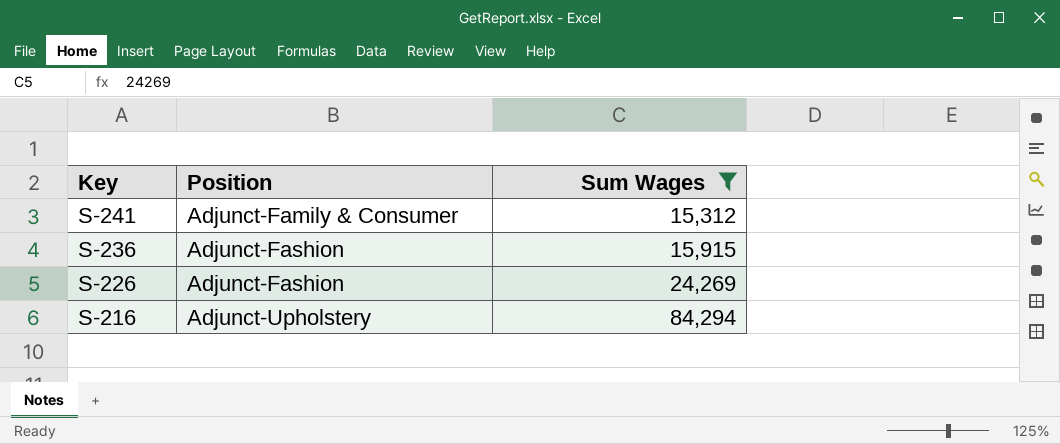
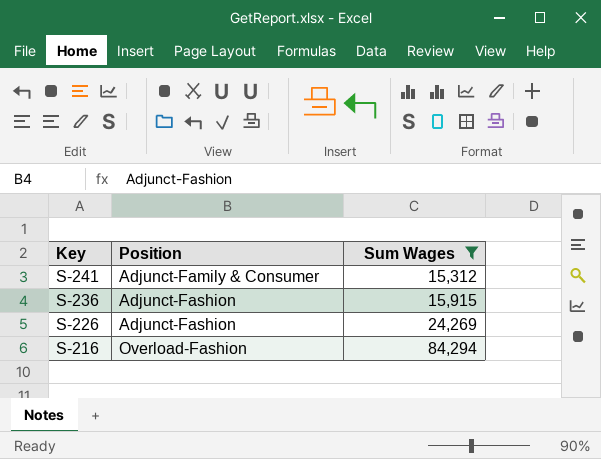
S-216 | Position: Adjunct-Upholstery -> Overload-Fashion

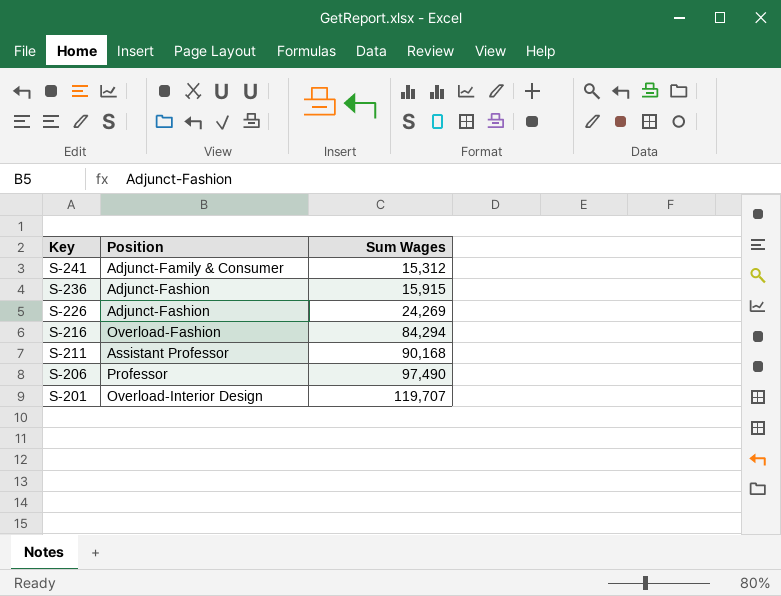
filter: Sum Wages <= 84,294 -> none

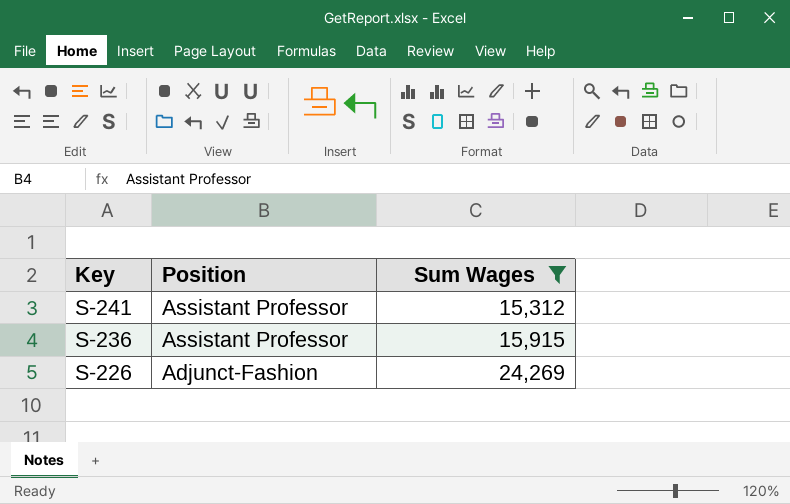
filter: none -> Sum Wages <= 24,269
S-241 | Position: Adjunct-Family & Consumer -> Assistant Professor
S-236 | Position: Adjunct-Fashion -> Assistant Professor

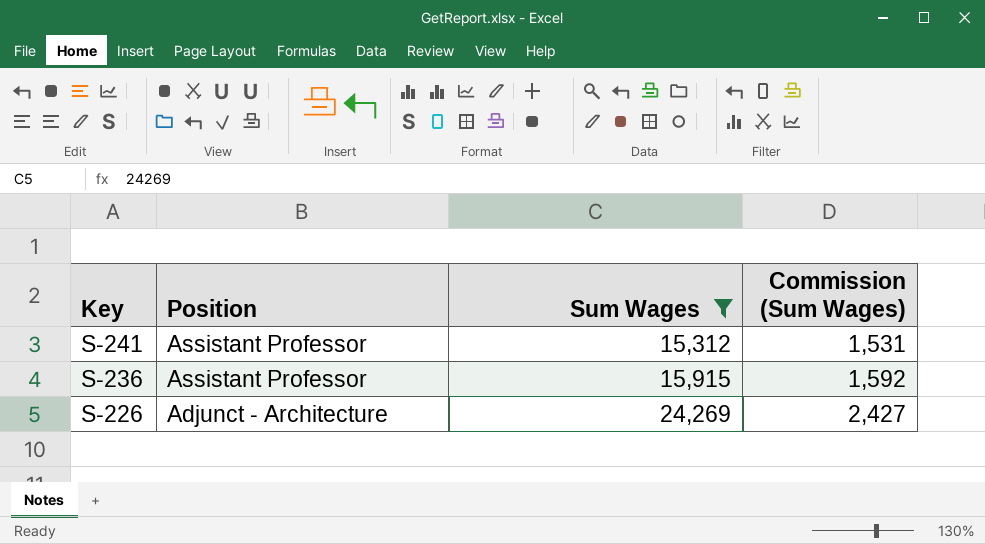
column Commission (Sum Wages) | formula: none -> [Sum Wages] * 0.1
S-226 | Position: Adjunct-Fashion -> Adjunct - Architecture

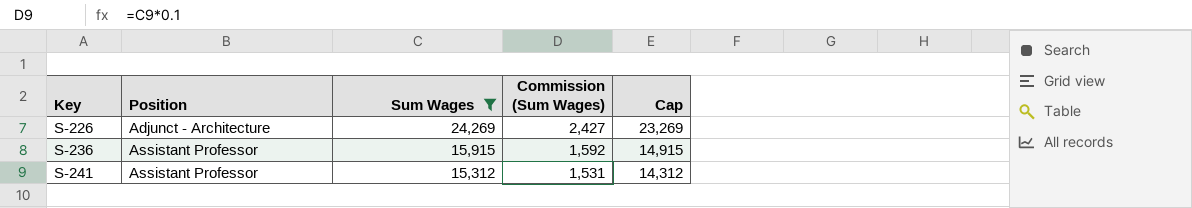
row order: Key descending -> Key ascending
column Cap | formula: none -> [Sum Wages] - 1000

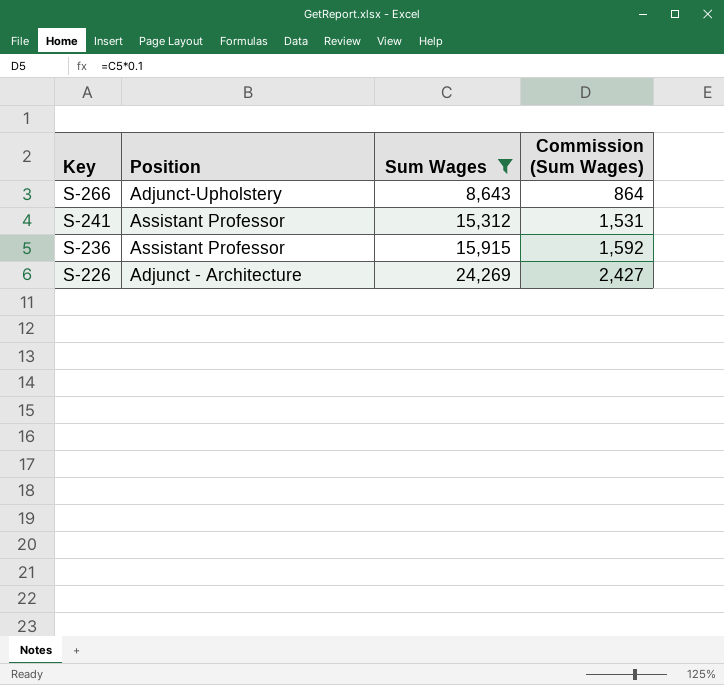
row order: Key ascending -> Key descending
column Cap | formula: [Sum Wages] - 1000 -> none
row S-266: none -> Adjunct-Upholstery | 8,643 | 864

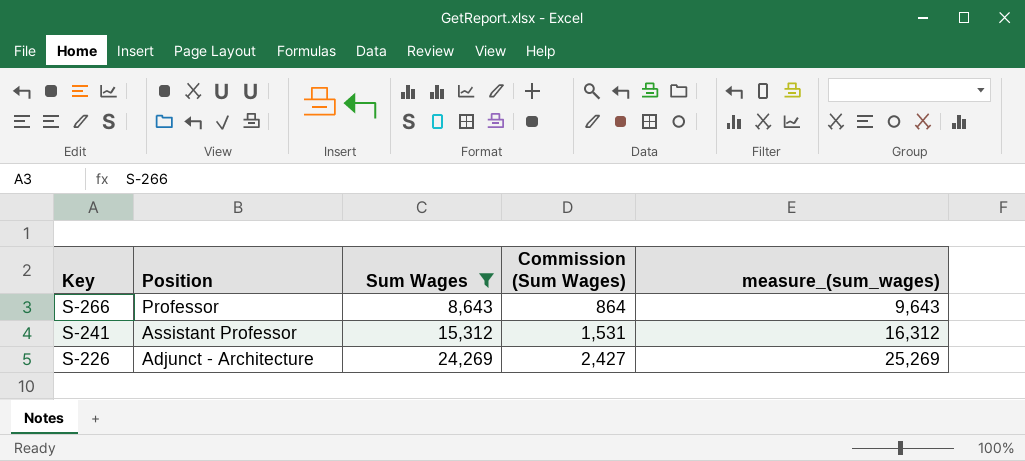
column measure_(sum_wages) | formula: none -> [Sum Wages] + 1000
row S-236: Assistant Professor | 15,915 | 1,592 -> none
S-266 | Position: Adjunct-Upholstery -> Professor

